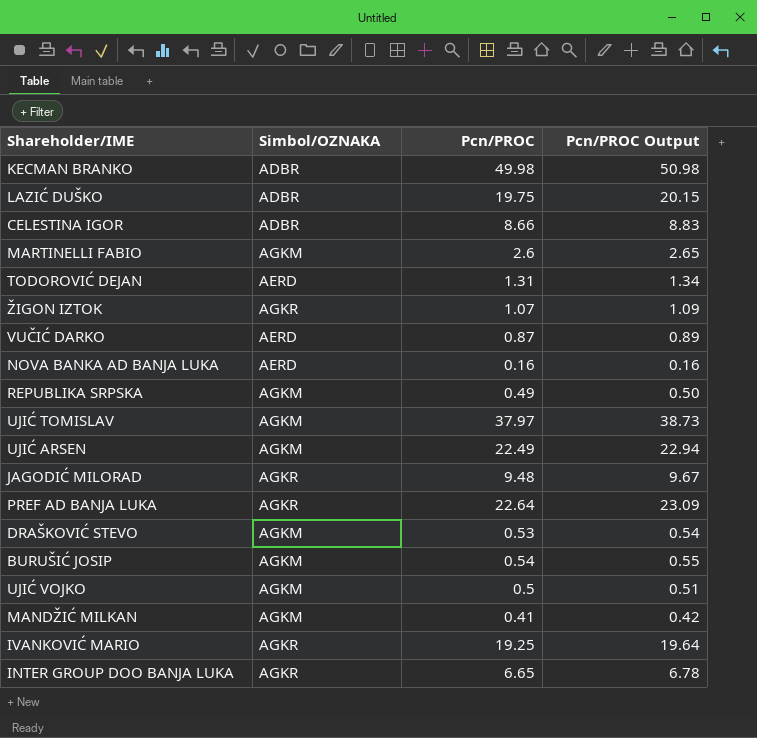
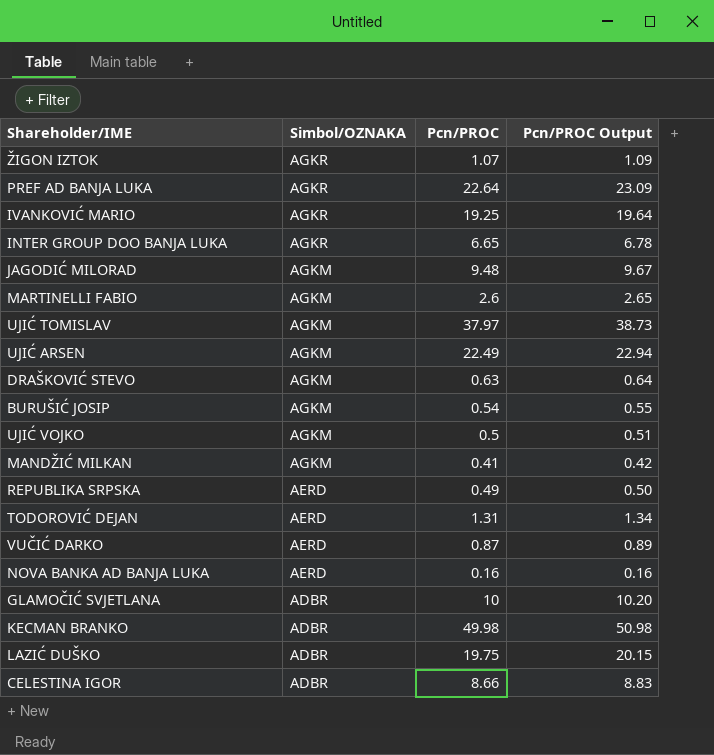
row order: none -> Simbol/OZNAKA descending
JAGODIĆ MILORAD | Simbol/OZNAKA: AGKR -> AGKM
DRAŠKOVIĆ STEVO | Pcn/PROC: 0.53 -> 0.63
DRAŠKOVIĆ STEVO | Pcn/PROC Output: 0.54 -> 0.64
REPUBLIKA SRPSKA | Simbol/OZNAKA: AGKM -> AERD
row GLAMOČIĆ SVJETLANA: none -> ADBR | 10 | 10.20

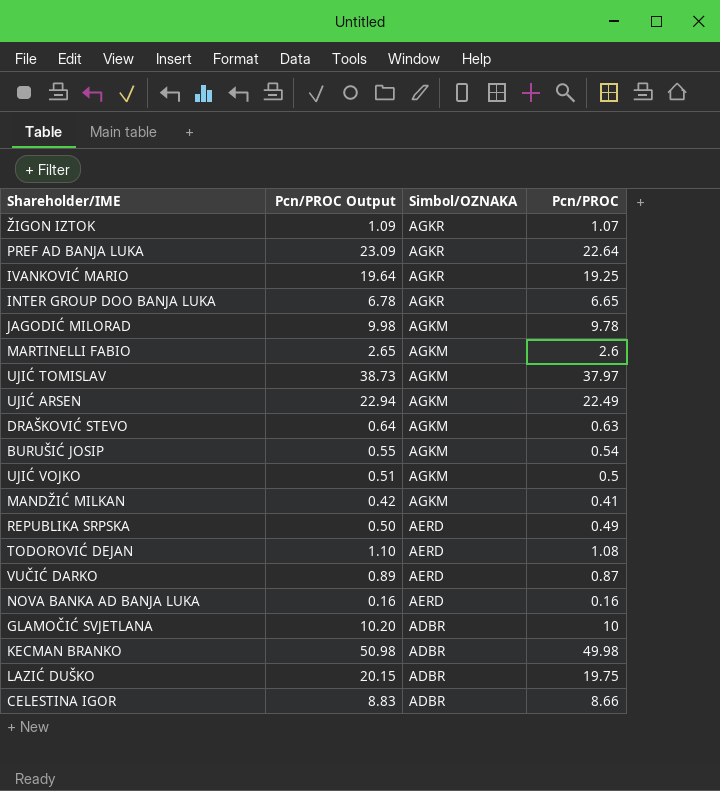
column Pcn/PROC Output | position: 4 -> 2
JAGODIĆ MILORAD | Pcn/PROC Output: 9.67 -> 9.98
JAGODIĆ MILORAD | Pcn/PROC: 9.48 -> 9.78
TODOROVIĆ DEJAN | Pcn/PROC Output: 1.34 -> 1.10
TODOROVIĆ DEJAN | Pcn/PROC: 1.31 -> 1.08

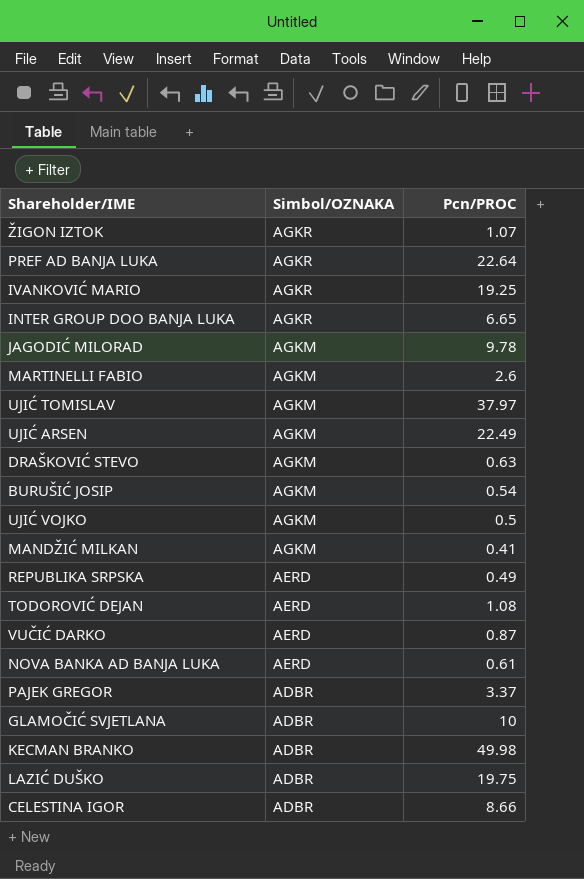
column Pcn/PROC Output | formula: [Pcn/PROC] * 1.02 -> none
NOVA BANKA AD BANJA LUKA | Pcn/PROC: 0.16 -> 0.61
row PAJEK GREGOR: none -> ADBR | 3.37

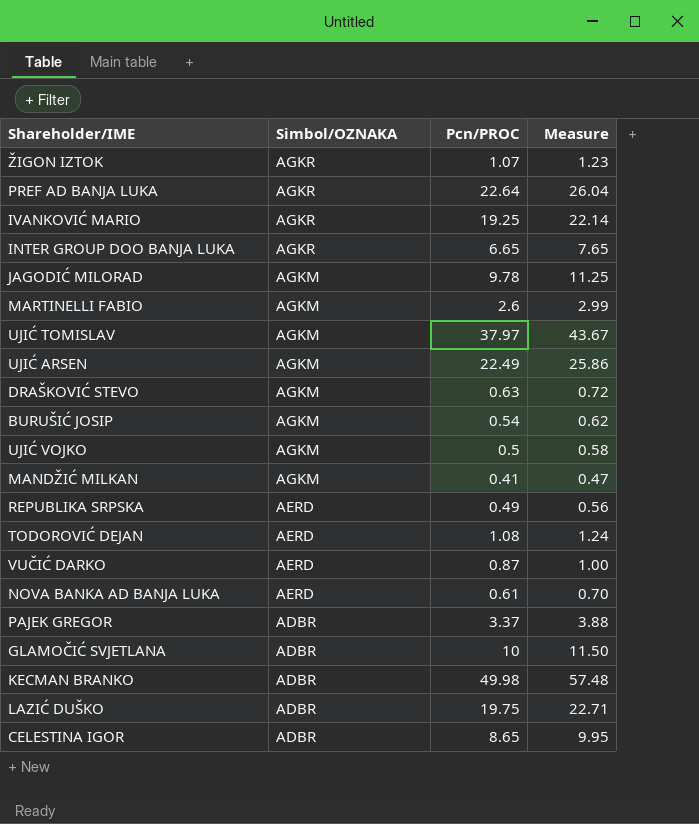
column Measure | formula: none -> [Pcn/PROC] * 1.15
CELESTINA IGOR | Pcn/PROC: 8.66 -> 8.65

